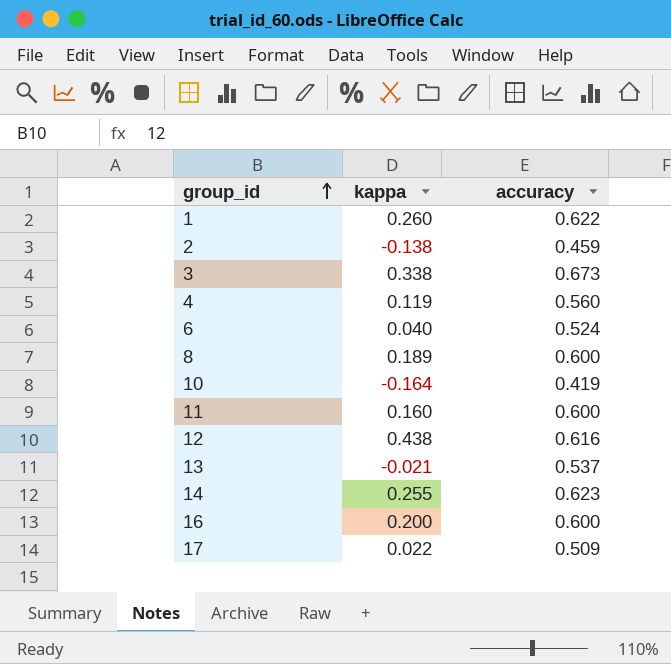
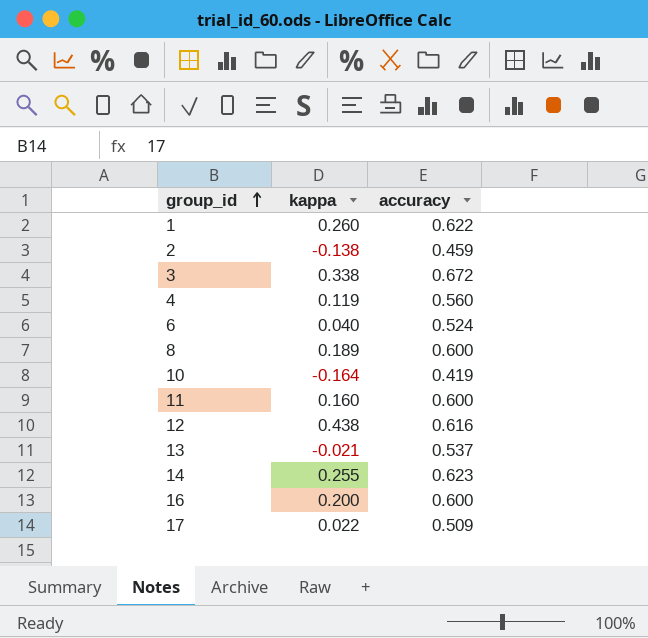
3 | accuracy: 0.673 -> 0.672

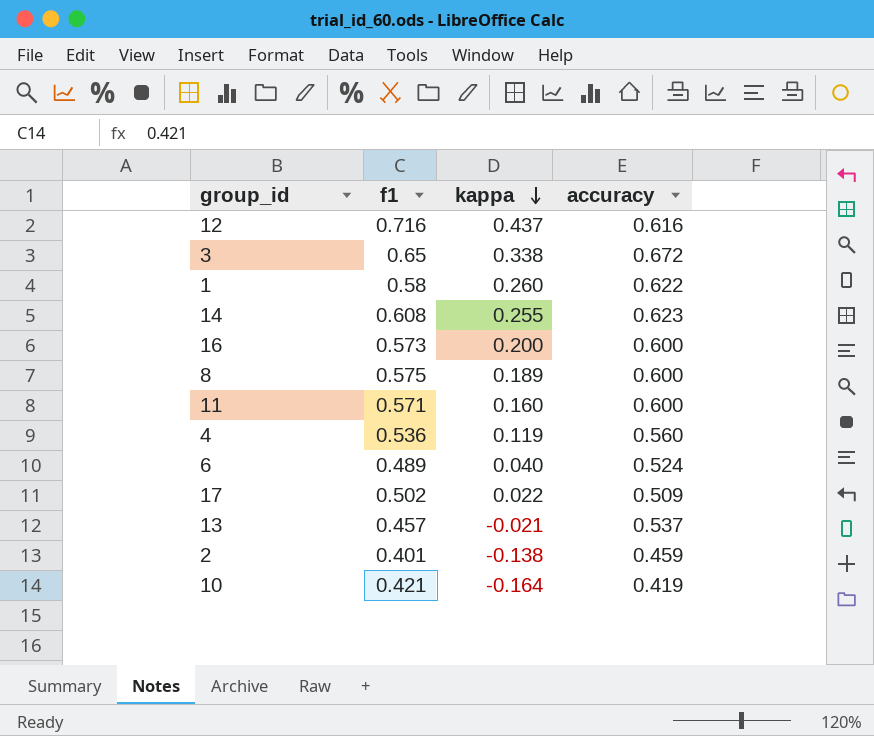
row order: group_id ascending -> kappa descending
column f1 | position: none -> 2
12 | kappa: 0.438 -> 0.437

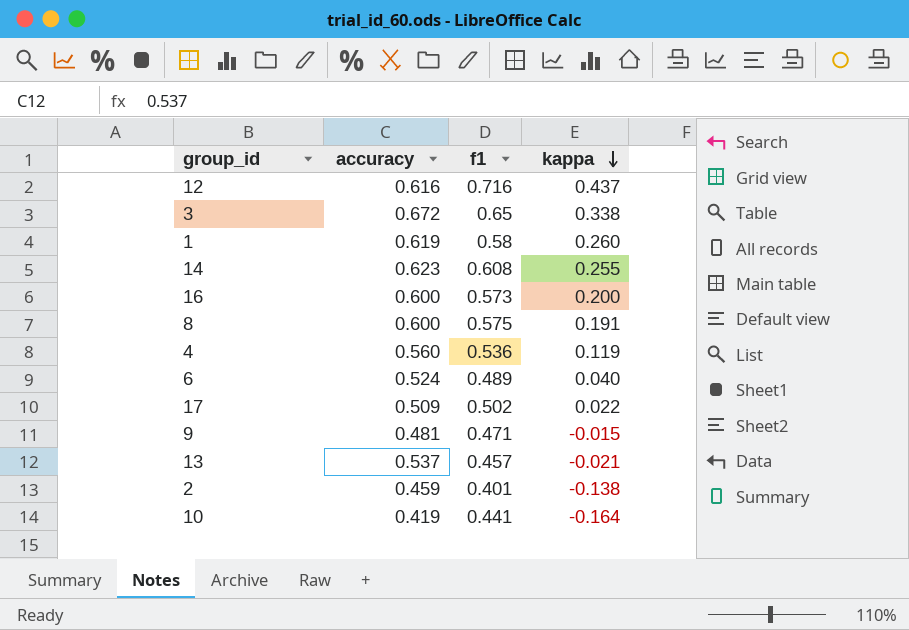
column accuracy | position: 4 -> 2
row 11: 0.571 | 0.160 | 0.600 -> none
1 | accuracy: 0.622 -> 0.619
8 | kappa: 0.189 -> 0.191
row 9: none -> 0.481 | 0.471 | -0.015
10 | f1: 0.421 -> 0.441

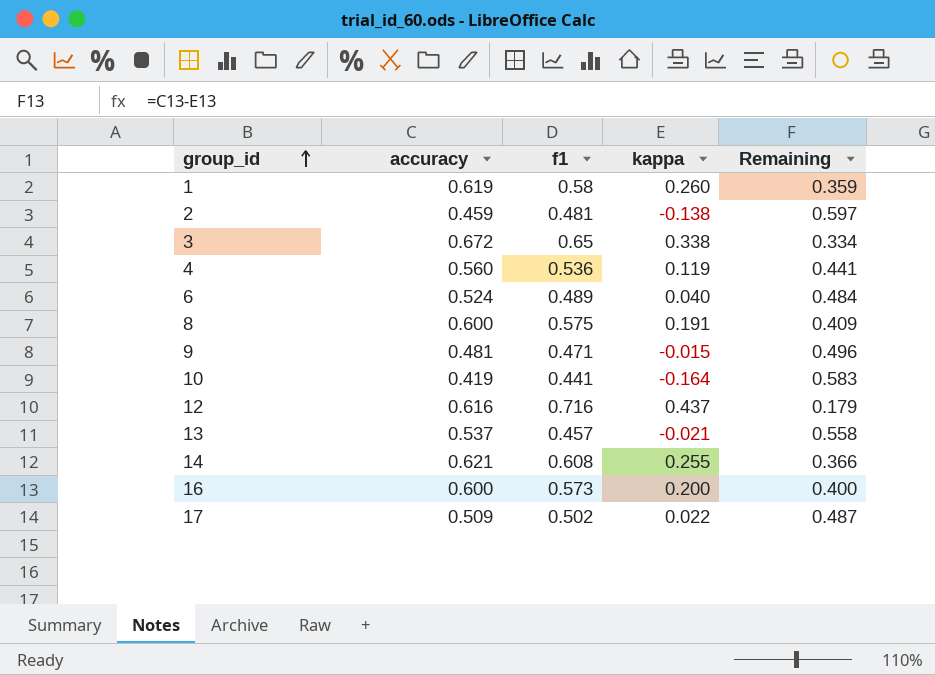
row order: kappa descending -> group_id ascending
column Remaining | formula: none -> [accuracy] - [kappa]
2 | f1: 0.401 -> 0.481
14 | accuracy: 0.623 -> 0.621

